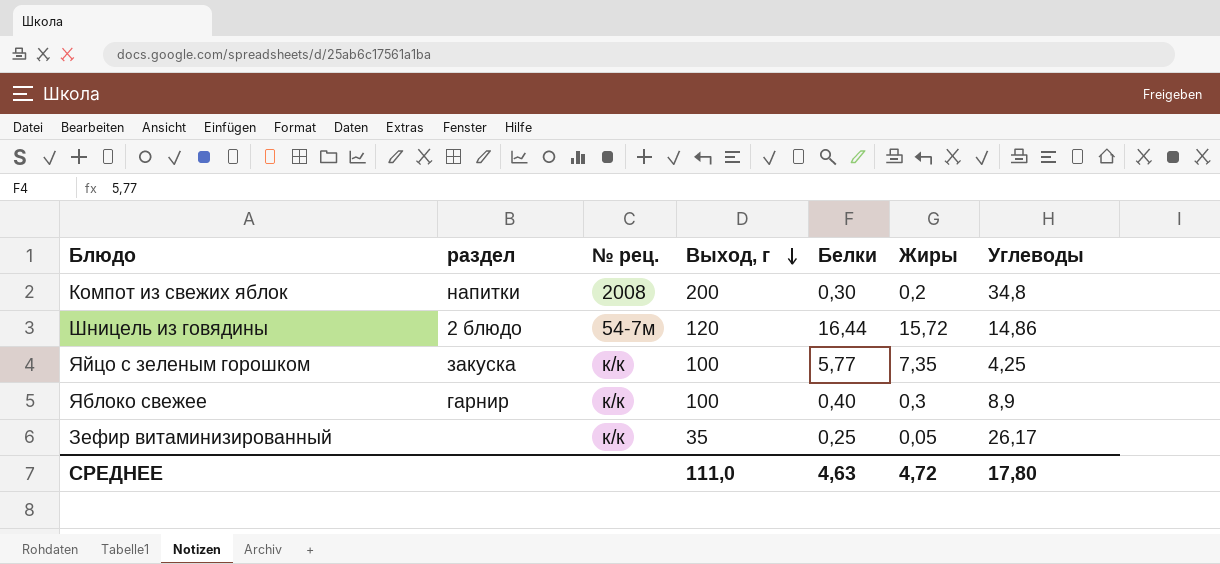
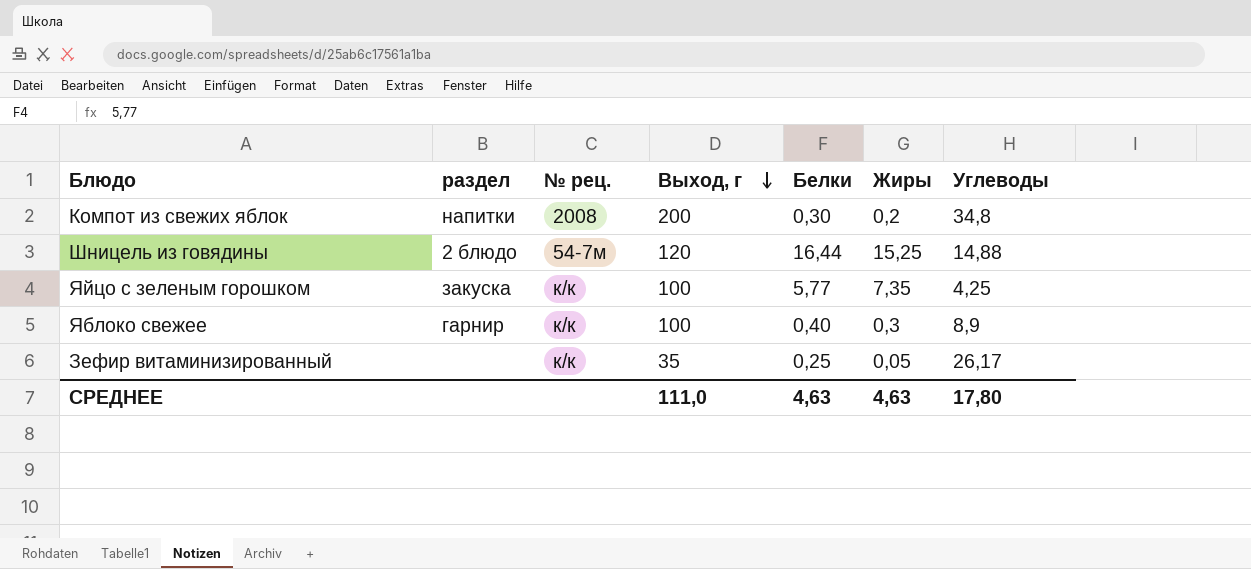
Шницель из говядины | Жиры: 15,72 -> 15,25
Шницель из говядины | Углеводы: 14,86 -> 14,88
СРЕДНЕЕ | Жиры: 4,72 -> 4,63

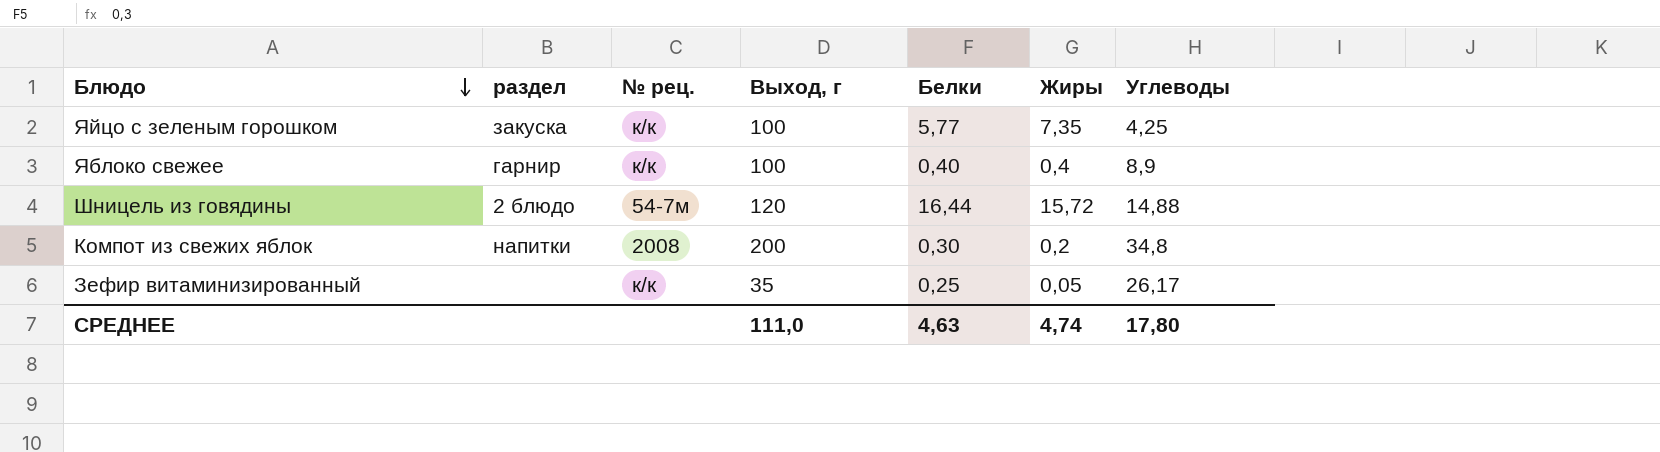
row order: Выход, г descending -> Блюдо descending
Яблоко свежее | Жиры: 0,3 -> 0,4
Шницель из говядины | Жиры: 15,25 -> 15,72
СРЕДНЕЕ | Жиры: 4,63 -> 4,74

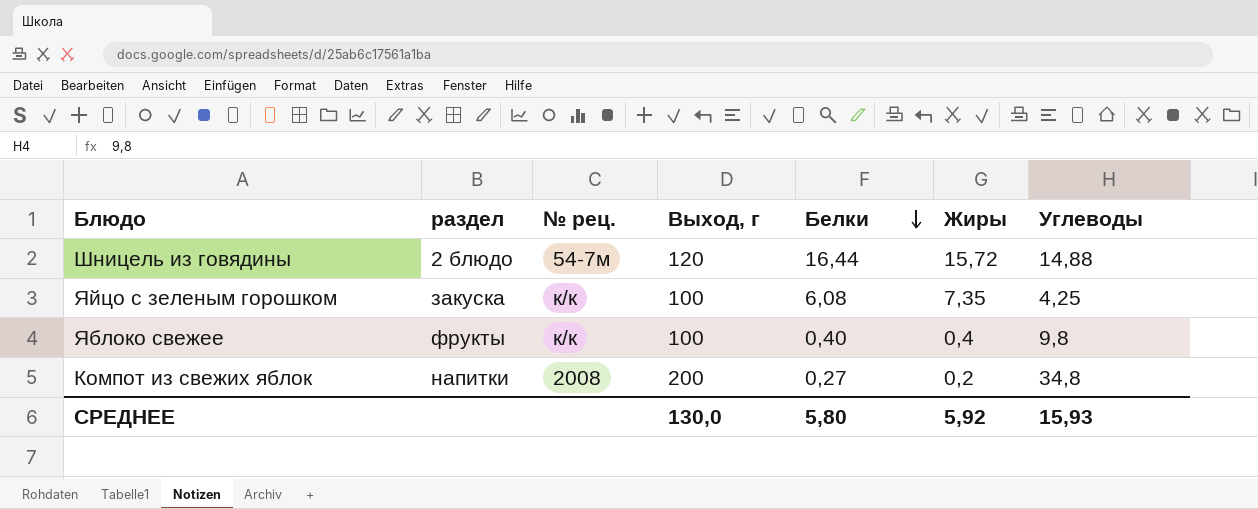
row order: Блюдо descending -> Белки descending
row Зефир витаминизированный: none | к/к | 35 | 0,25 | 0,05 | 26,17 -> none
Яйцо с зеленым горошком | Белки: 5,77 -> 6,08
Яблоко свежее | раздел: гарнир -> фрукты
Яблоко свежее | Углеводы: 8,9 -> 9,8
Компот из свежих яблок | Белки: 0,30 -> 0,27
СРЕДНЕЕ | Выход, г: 111,0 -> 130,0
СРЕДНЕЕ | Белки: 4,63 -> 5,80
СРЕДНЕЕ | Жиры: 4,74 -> 5,92
СРЕДНЕЕ | Углеводы: 17,80 -> 15,93

